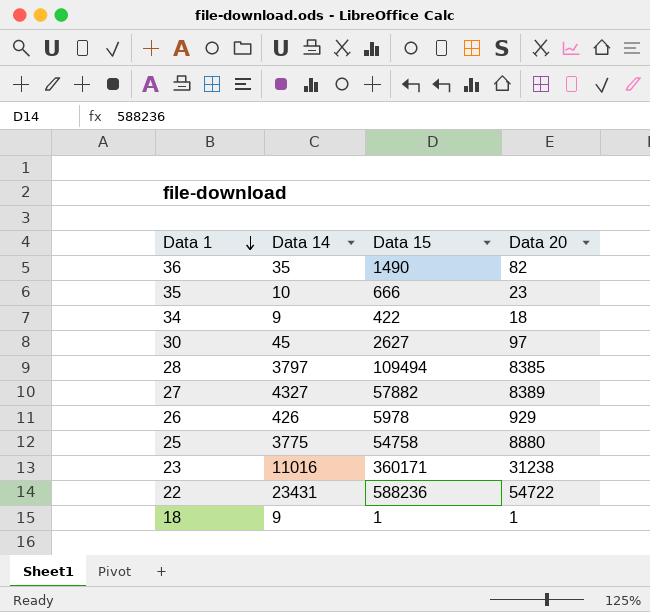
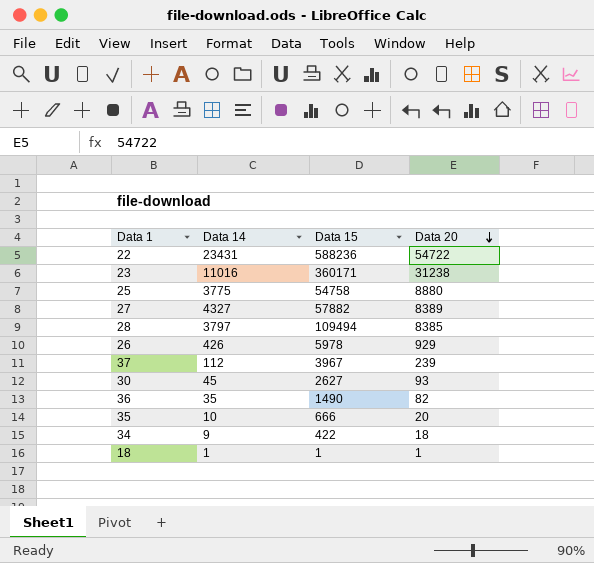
row order: Data 1 descending -> Data 20 descending
row 37: none -> 112 | 3967 | 239
30 | Data 20: 97 -> 93
35 | Data 20: 23 -> 20
18 | Data 14: 9 -> 1

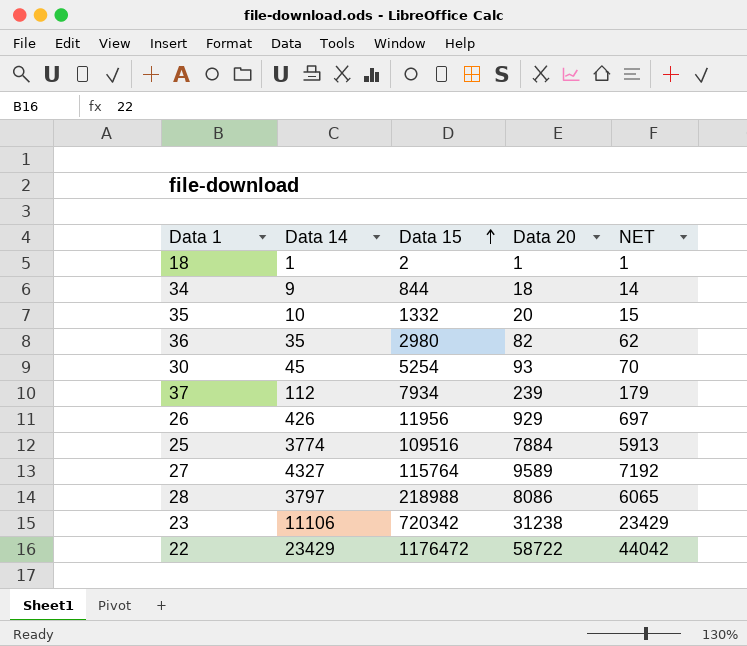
row order: Data 20 descending -> Data 15 ascending
column NET | formula: none -> [Data 20] * 0.75
18 | Data 15: 1 -> 2
34 | Data 15: 422 -> 844
35 | Data 15: 666 -> 1332
36 | Data 15: 1490 -> 2980
30 | Data 15: 2627 -> 5254
37 | Data 15: 3967 -> 7934
26 | Data 15: 5978 -> 11956
25 | Data 14: 3775 -> 3774
25 | Data 15: 54758 -> 109516
25 | Data 20: 8880 -> 7884
27 | Data 15: 57882 -> 115764
27 | Data 20: 8389 -> 9589
28 | Data 15: 109494 -> 218988
28 | Data 20: 8385 -> 8086
23 | Data 14: 11016 -> 11106
23 | Data 15: 360171 -> 720342
22 | Data 14: 23431 -> 23429
22 | Data 15: 588236 -> 1176472
22 | Data 20: 54722 -> 58722

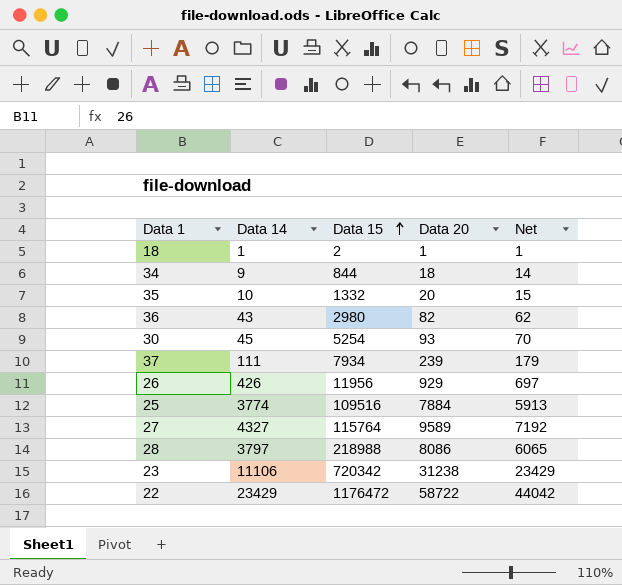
column name: NET -> Net
36 | Data 14: 35 -> 43
37 | Data 14: 112 -> 111

